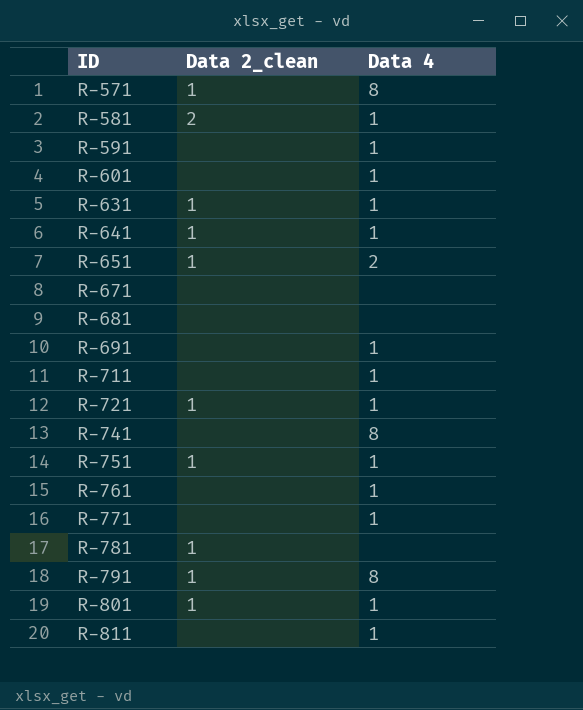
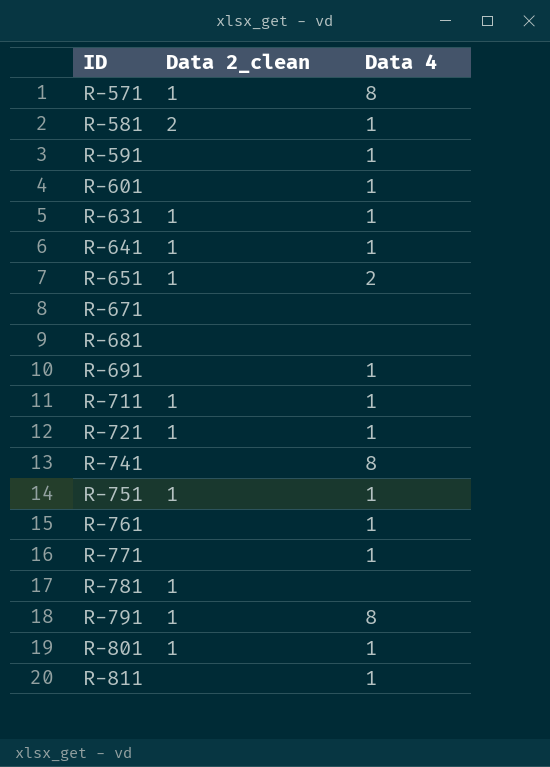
R-711 | Data 2_clean: none -> 1

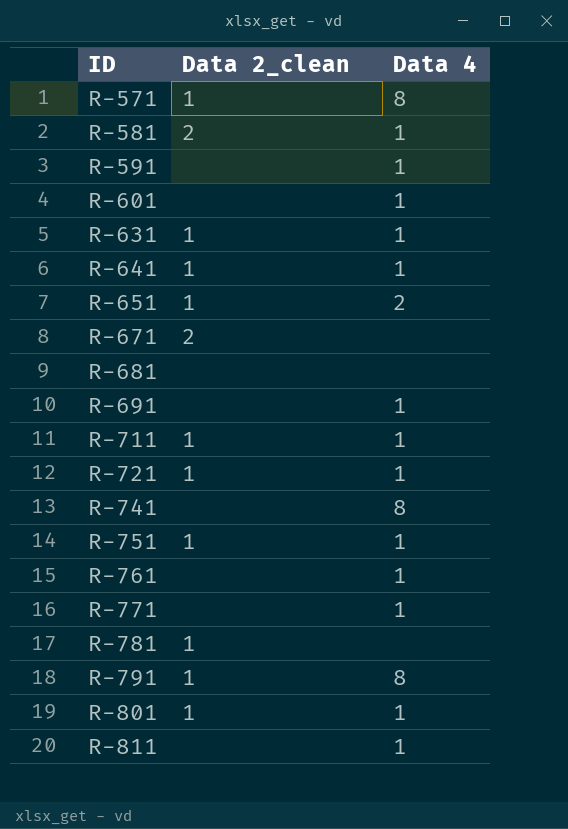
R-671 | Data 2_clean: none -> 2

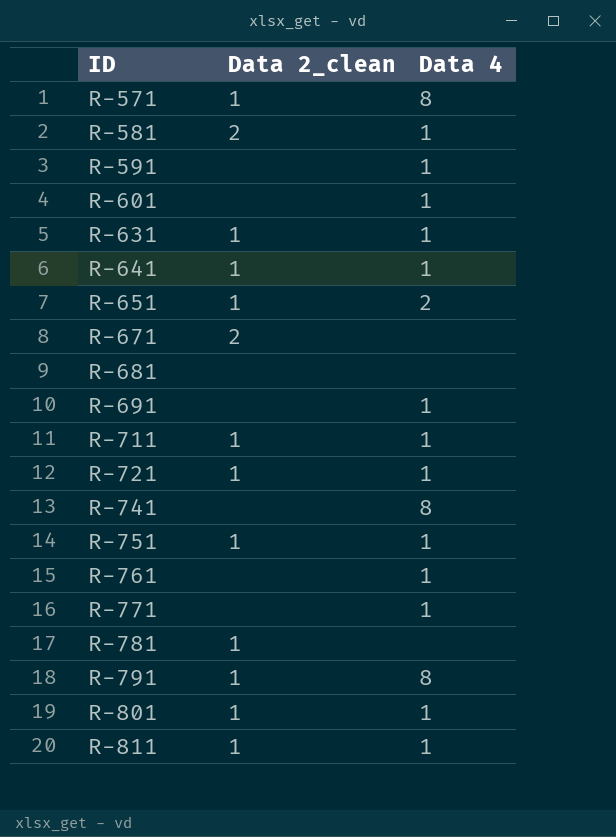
R-811 | Data 2_clean: none -> 1

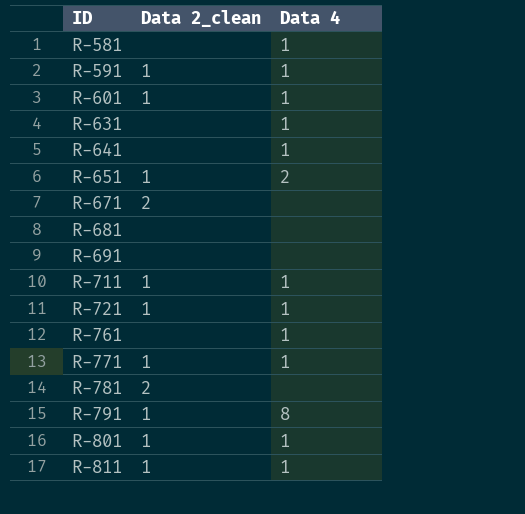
row R-571: 1 | 8 -> none
row R-741: none | 8 -> none
row R-751: 1 | 1 -> none
R-581 | Data 2_clean: 2 -> none
R-591 | Data 2_clean: none -> 1
R-601 | Data 2_clean: none -> 1
R-631 | Data 2_clean: 1 -> none
R-641 | Data 2_clean: 1 -> none
R-691 | Data 4: 1 -> none
R-771 | Data 2_clean: none -> 1
R-781 | Data 2_clean: 1 -> 2

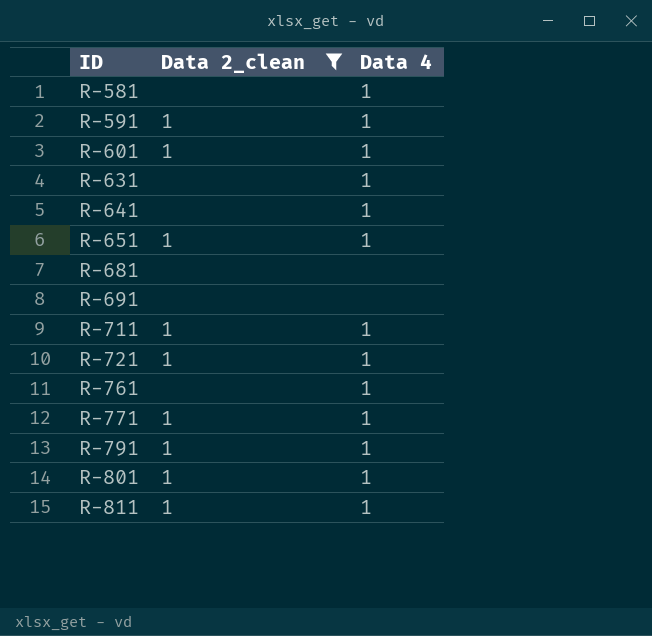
filter: none -> Data 2_clean != 2
R-651 | Data 4: 2 -> 1
R-791 | Data 4: 8 -> 1

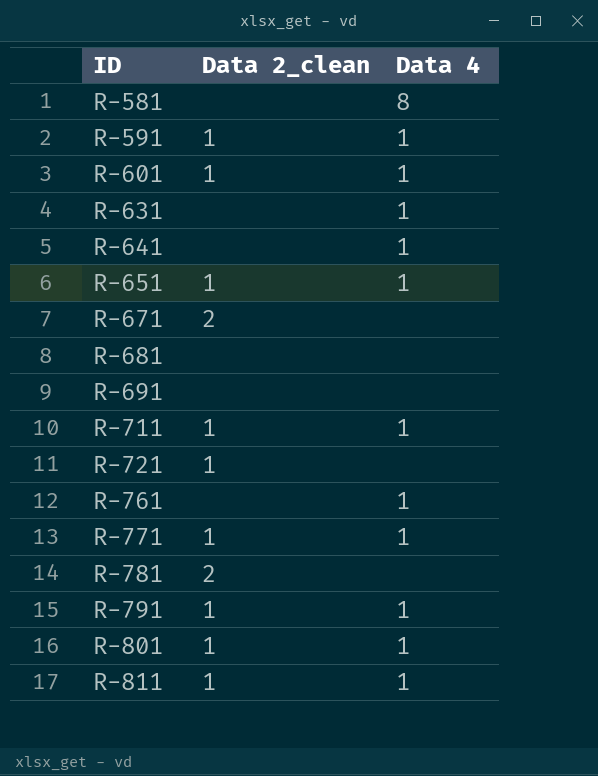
filter: Data 2_clean != 2 -> none
R-581 | Data 4: 1 -> 8
R-721 | Data 4: 1 -> none

